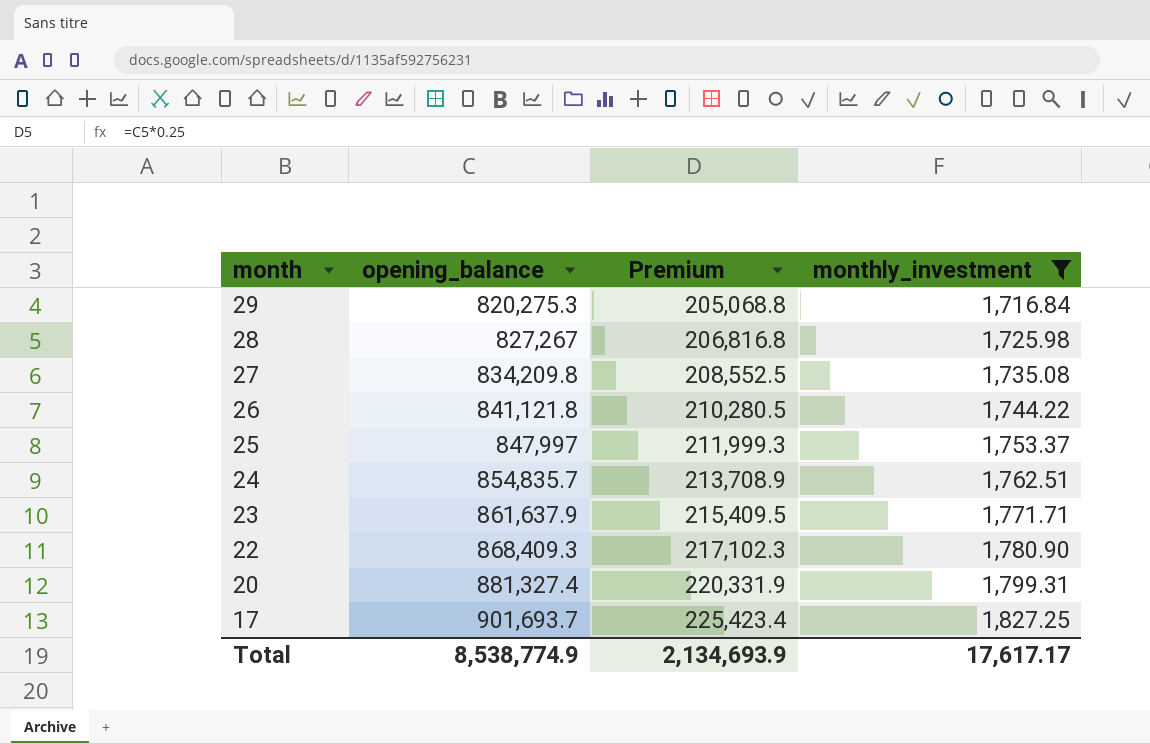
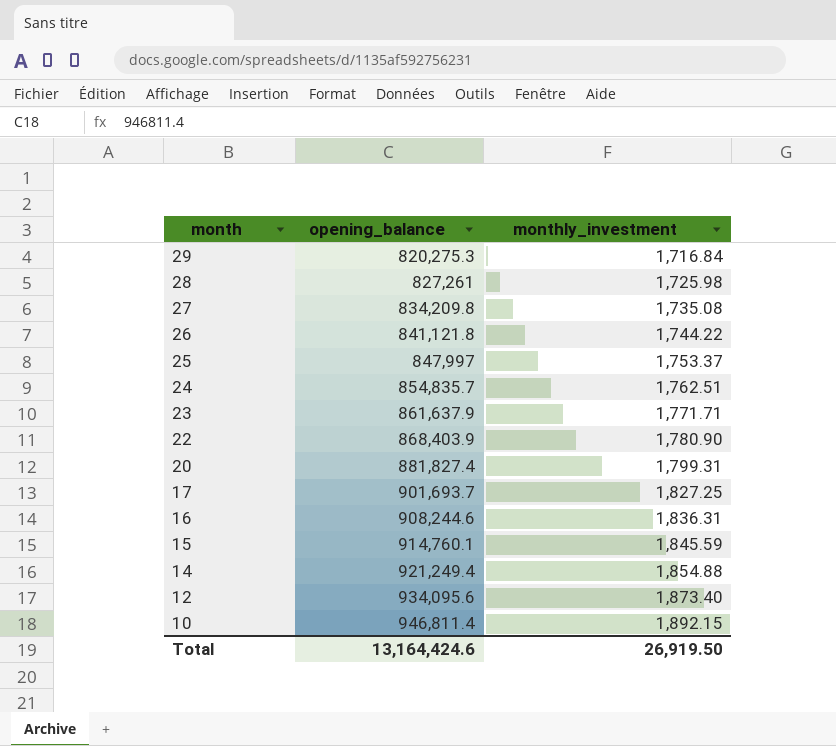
filter: monthly_investment <= 1,827.25 -> none
column Premium | formula: [opening_balance] * 0.25 -> none
28 | opening_balance: 827,267 -> 827,261
22 | opening_balance: 868,409.3 -> 868,403.9
20 | opening_balance: 881,327.4 -> 881,827.4
Total | opening_balance: 8,538,774.9 -> 13,164,424.6
Total | monthly_investment: 17,617.17 -> 26,919.50

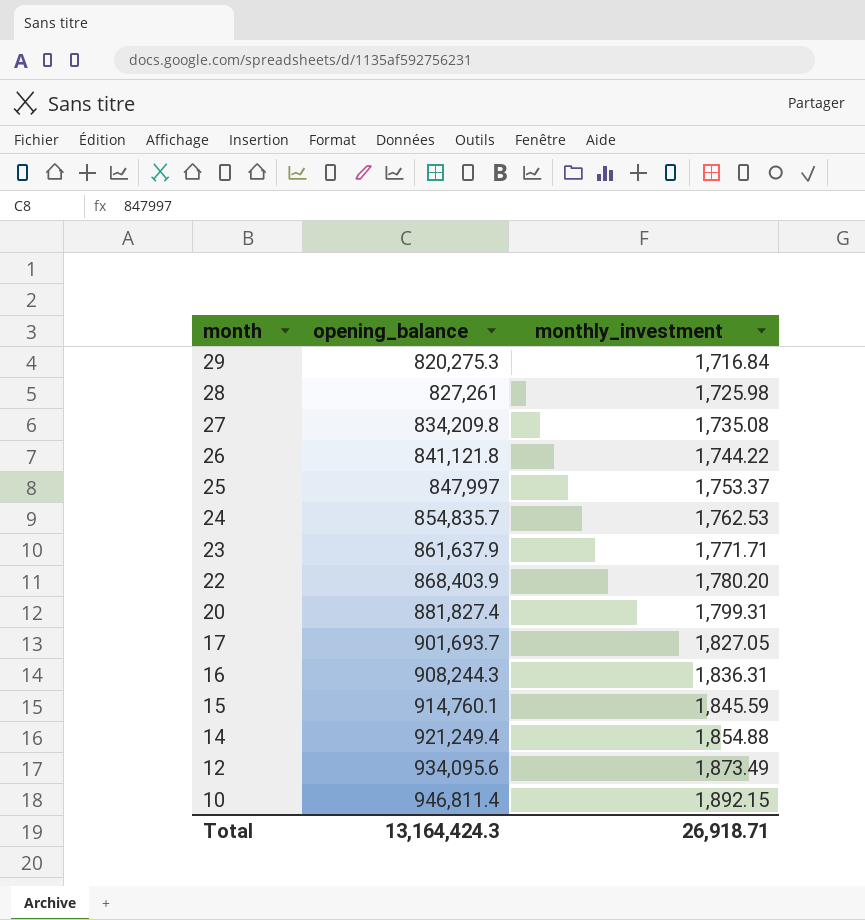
24 | monthly_investment: 1,762.51 -> 1,762.53
22 | monthly_investment: 1,780.90 -> 1,780.20
17 | monthly_investment: 1,827.25 -> 1,827.05
16 | opening_balance: 908,244.6 -> 908,244.3
12 | monthly_investment: 1,873.40 -> 1,873.49
Total | opening_balance: 13,164,424.6 -> 13,164,424.3
Total | monthly_investment: 26,919.50 -> 26,918.71

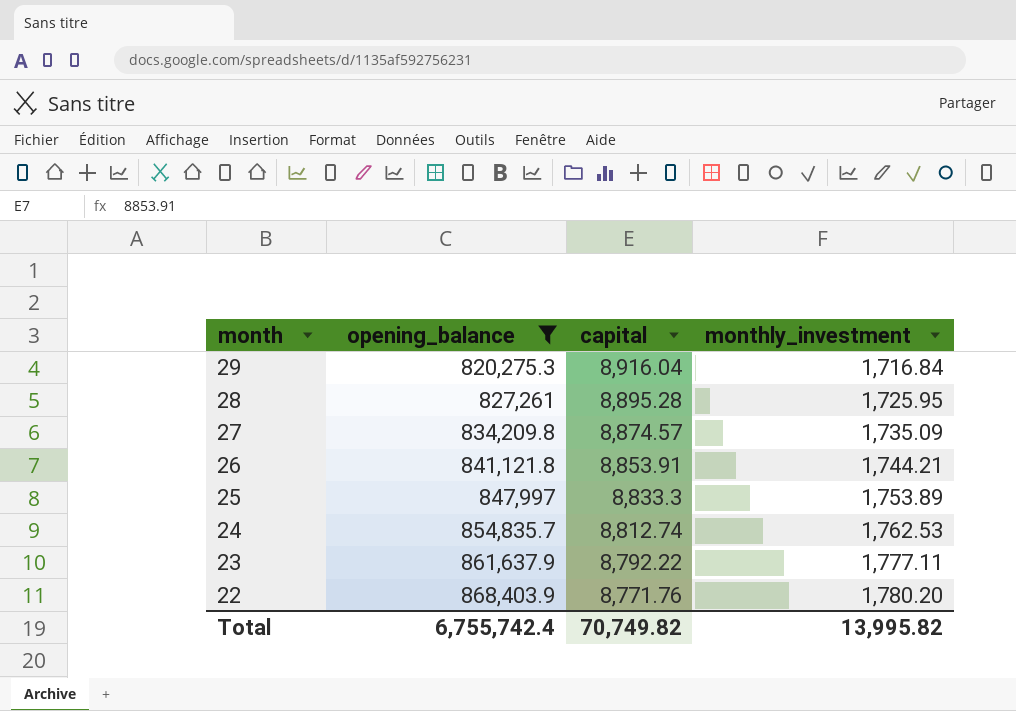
filter: none -> opening_balance <= 868,403.9
column capital | position: none -> 3
28 | monthly_investment: 1,725.98 -> 1,725.95
27 | monthly_investment: 1,735.08 -> 1,735.09
26 | monthly_investment: 1,744.22 -> 1,744.21
25 | monthly_investment: 1,753.37 -> 1,753.89
23 | monthly_investment: 1,771.71 -> 1,777.11
Total | opening_balance: 13,164,424.3 -> 6,755,742.4
Total | monthly_investment: 26,918.71 -> 13,995.82

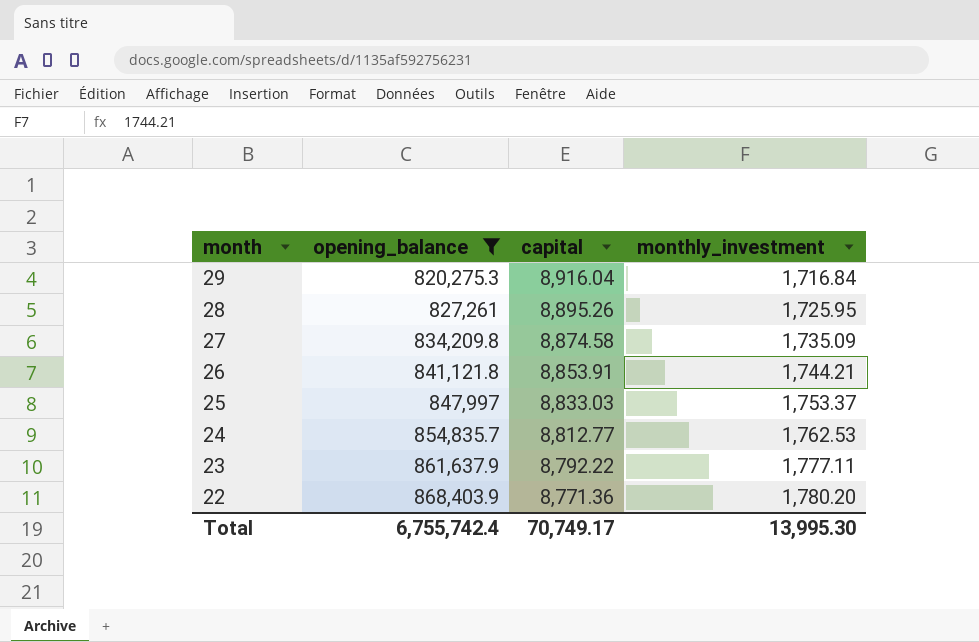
28 | capital: 8,895.28 -> 8,895.26
27 | capital: 8,874.57 -> 8,874.58
25 | capital: 8,833.3 -> 8,833.03
25 | monthly_investment: 1,753.89 -> 1,753.37
24 | capital: 8,812.74 -> 8,812.77
22 | capital: 8,771.76 -> 8,771.36
Total | capital: 70,749.82 -> 70,749.17
Total | monthly_investment: 13,995.82 -> 13,995.30

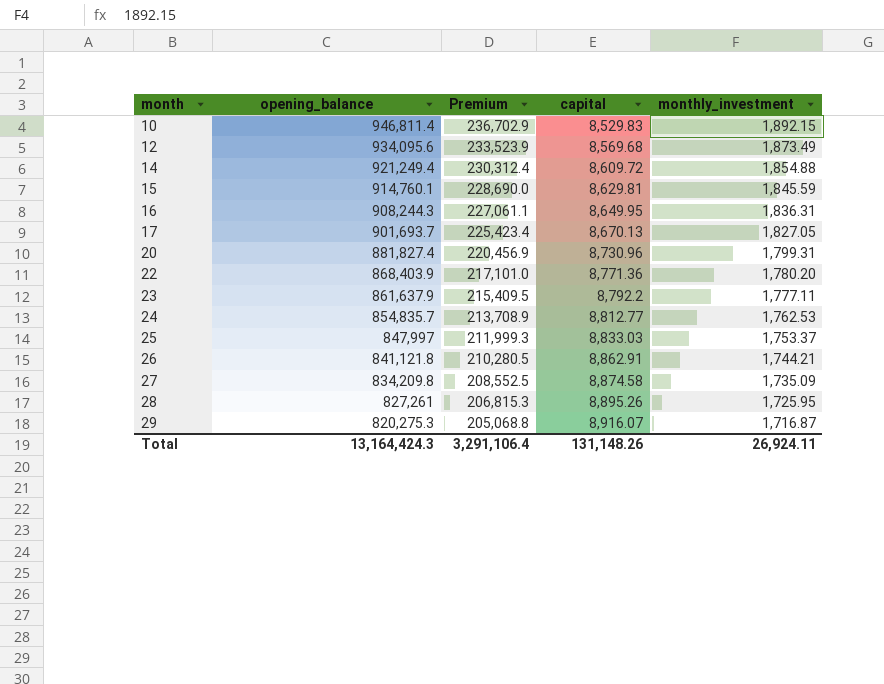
filter: opening_balance <= 868,403.9 -> none
row order: month descending -> month ascending
column Premium | formula: none -> [opening_balance] * 0.25
23 | capital: 8,792.22 -> 8,792.2
26 | capital: 8,853.91 -> 8,862.91
29 | capital: 8,916.04 -> 8,916.07
29 | monthly_investment: 1,716.84 -> 1,716.87
Total | opening_balance: 6,755,742.4 -> 13,164,424.3
Total | capital: 70,749.17 -> 131,148.26
Total | monthly_investment: 13,995.30 -> 26,924.11

